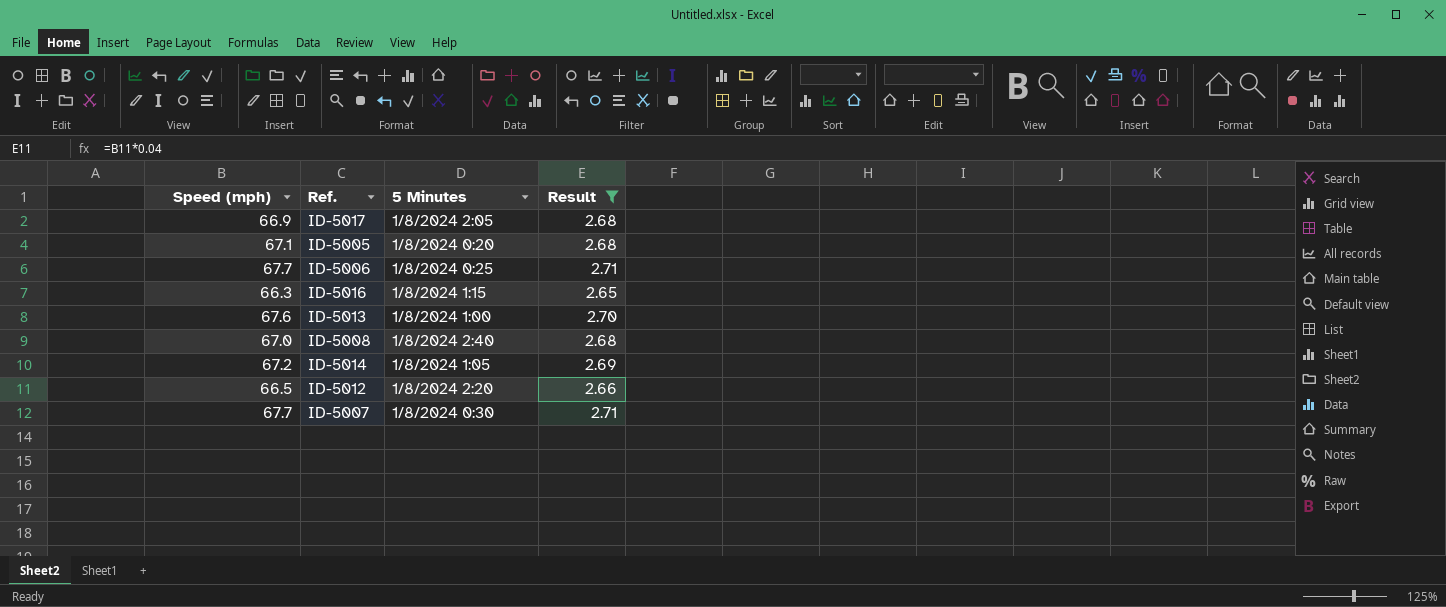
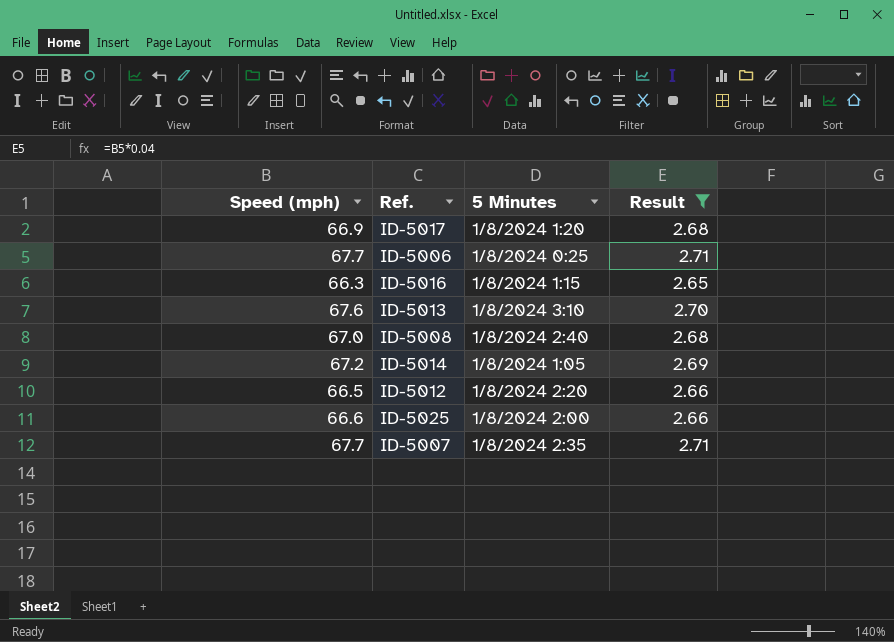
row ID-5005: 67.1 | 1/8/2024 0:20 | 2.68 -> none
ID-5017 | 5 Minutes: 1/8/2024 2:05 -> 1/8/2024 1:20
ID-5013 | 5 Minutes: 1/8/2024 1:00 -> 1/8/2024 3:10
row ID-5025: none -> 66.6 | 1/8/2024 2:00 | 2.66
ID-5007 | 5 Minutes: 1/8/2024 0:30 -> 1/8/2024 2:35

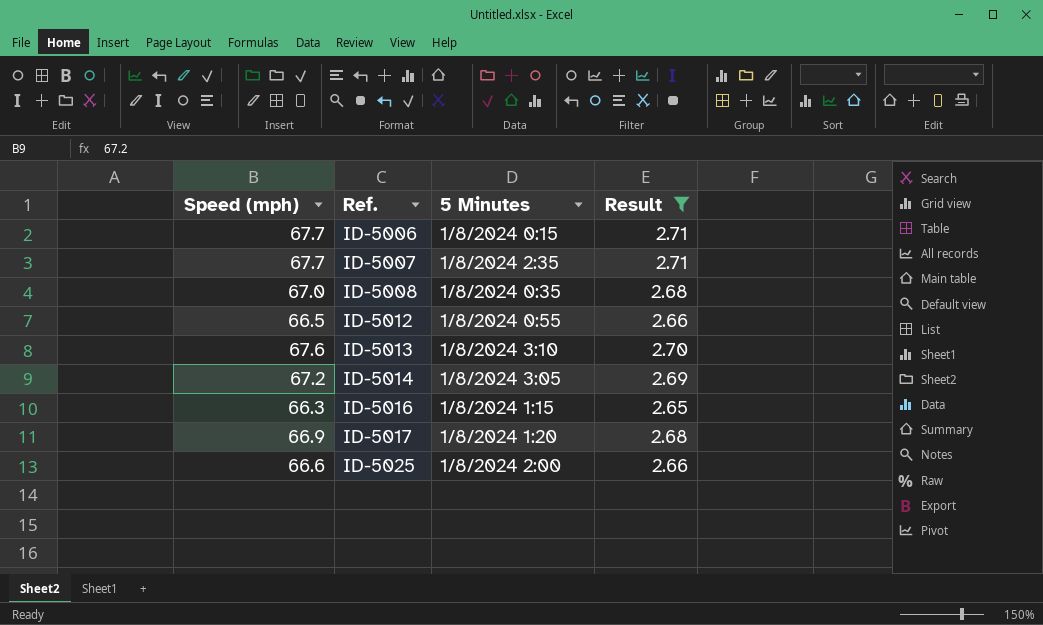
row order: none -> Ref. ascending
ID-5006 | 5 Minutes: 1/8/2024 0:25 -> 1/8/2024 0:15
ID-5008 | 5 Minutes: 1/8/2024 2:40 -> 1/8/2024 0:35
ID-5012 | 5 Minutes: 1/8/2024 2:20 -> 1/8/2024 0:55
ID-5014 | 5 Minutes: 1/8/2024 1:05 -> 1/8/2024 3:05

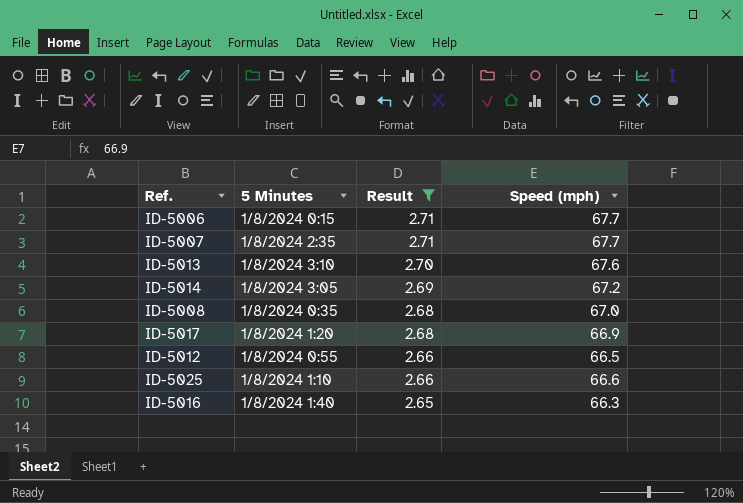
row order: Ref. ascending -> Result descending
column Speed (mph) | position: 1 -> 4
ID-5025 | 5 Minutes: 1/8/2024 2:00 -> 1/8/2024 1:10
ID-5016 | 5 Minutes: 1/8/2024 1:15 -> 1/8/2024 1:40

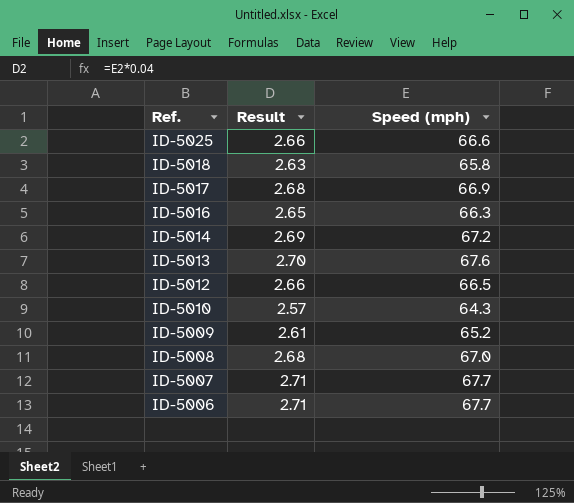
filter: Result >= 2.65 -> none
row order: Result descending -> Ref. descending
column 5 Minutes | position: 2 -> none

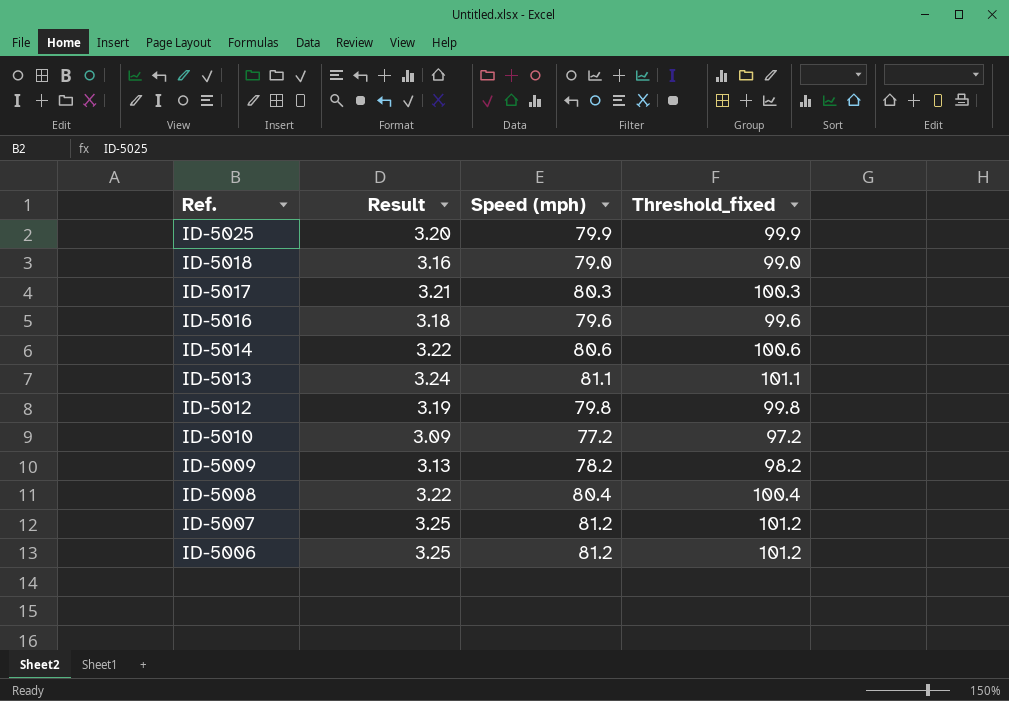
column Threshold_fixed | formula: none -> [Speed (mph)] + 20
ID-5025 | Result: 2.66 -> 3.20
ID-5025 | Speed (mph): 66.6 -> 79.9
ID-5018 | Result: 2.63 -> 3.16
ID-5018 | Speed (mph): 65.8 -> 79.0
ID-5017 | Result: 2.68 -> 3.21
ID-5017 | Speed (mph): 66.9 -> 80.3
ID-5016 | Result: 2.65 -> 3.18
ID-5016 | Speed (mph): 66.3 -> 79.6
ID-5014 | Result: 2.69 -> 3.22
ID-5014 | Speed (mph): 67.2 -> 80.6
ID-5013 | Result: 2.70 -> 3.24
ID-5013 | Speed (mph): 67.6 -> 81.1
ID-5012 | Result: 2.66 -> 3.19
ID-5012 | Speed (mph): 66.5 -> 79.8
ID-5010 | Result: 2.57 -> 3.09
ID-5010 | Speed (mph): 64.3 -> 77.2
ID-5009 | Result: 2.61 -> 3.13
ID-5009 | Speed (mph): 65.2 -> 78.2
ID-5008 | Result: 2.68 -> 3.22
ID-5008 | Speed (mph): 67.0 -> 80.4
ID-5007 | Result: 2.71 -> 3.25
ID-5007 | Speed (mph): 67.7 -> 81.2
ID-5006 | Result: 2.71 -> 3.25
ID-5006 | Speed (mph): 67.7 -> 81.2

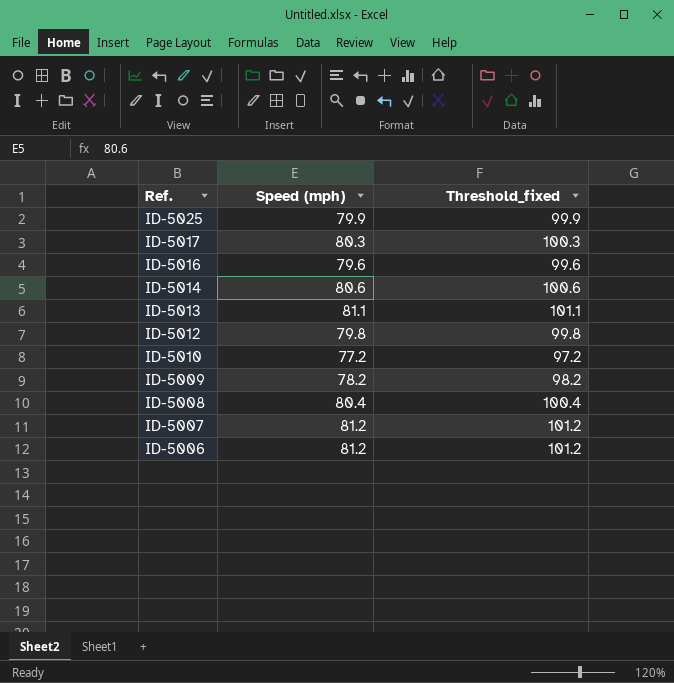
column Result | formula: [Speed (mph)] * 0.04 -> none
row ID-5018: 3.16 | 79.0 | 99.0 -> none

